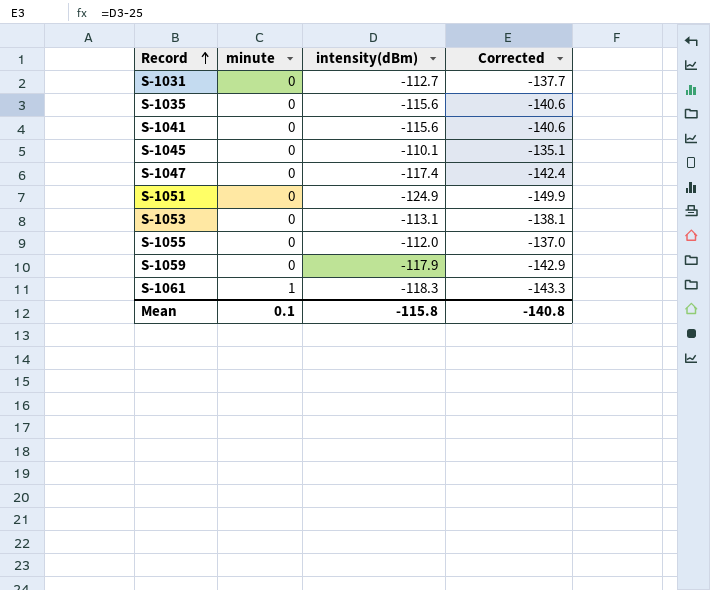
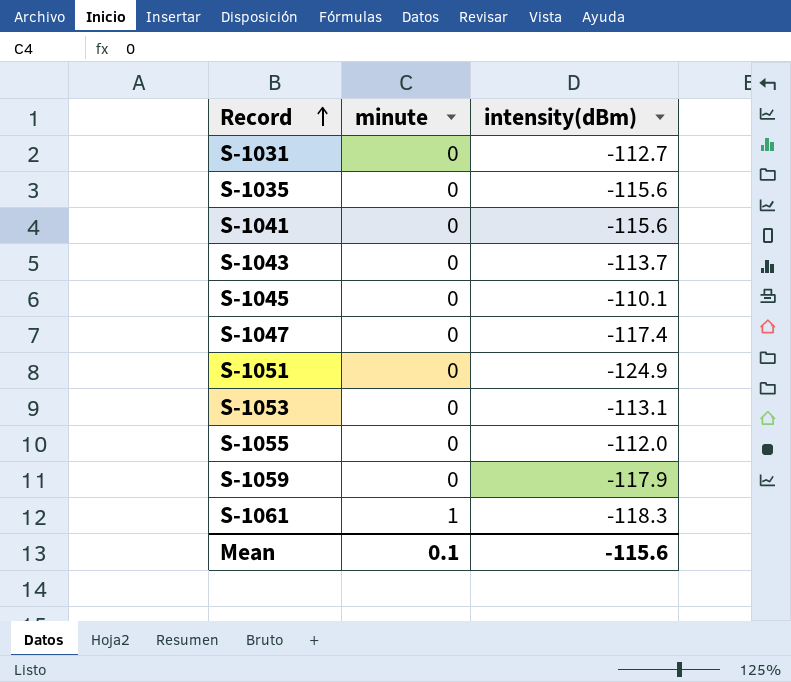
column Corrected | formula: [intensity(dBm)] - 25 -> none
row S-1043: none -> 0 | -113.7
Mean | intensity(dBm): -115.8 -> -115.6

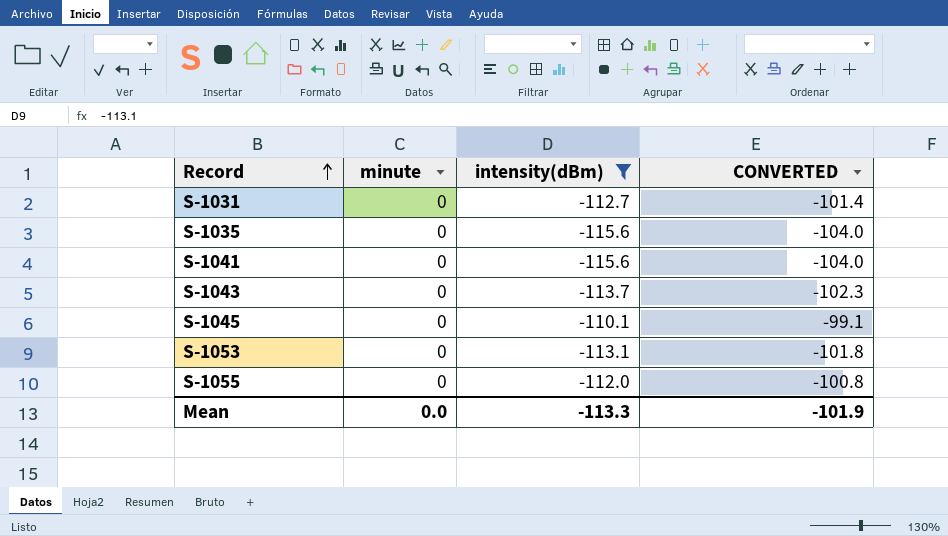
filter: none -> intensity(dBm) >= -115.6
column CONVERTED | formula: none -> [intensity(dBm)] * 0.9
Mean | minute: 0.1 -> 0.0
Mean | intensity(dBm): -115.6 -> -113.3

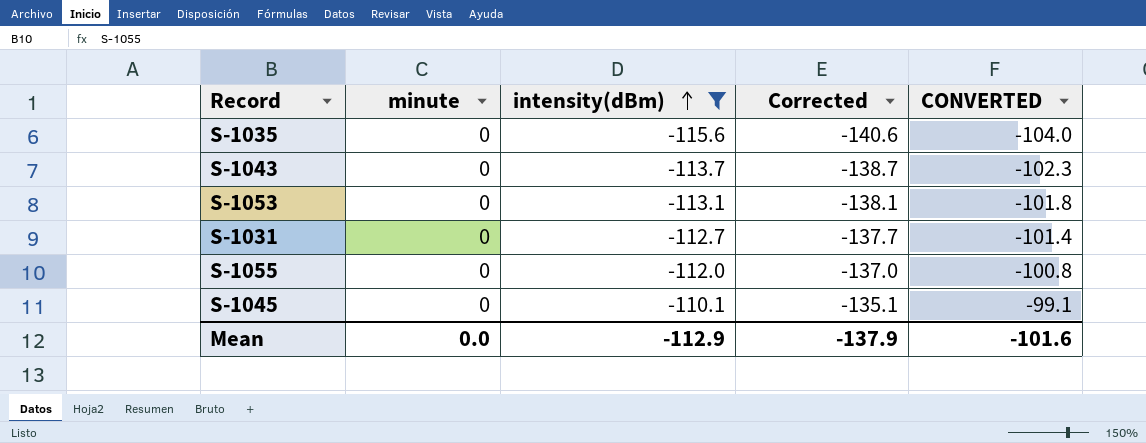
row order: Record ascending -> intensity(dBm) ascending
column Corrected | formula: none -> [intensity(dBm)] - 25
row S-1041: 0 | -115.6 | -104.0 -> none
Mean | intensity(dBm): -113.3 -> -112.9
Mean | CONVERTED: -101.9 -> -101.6

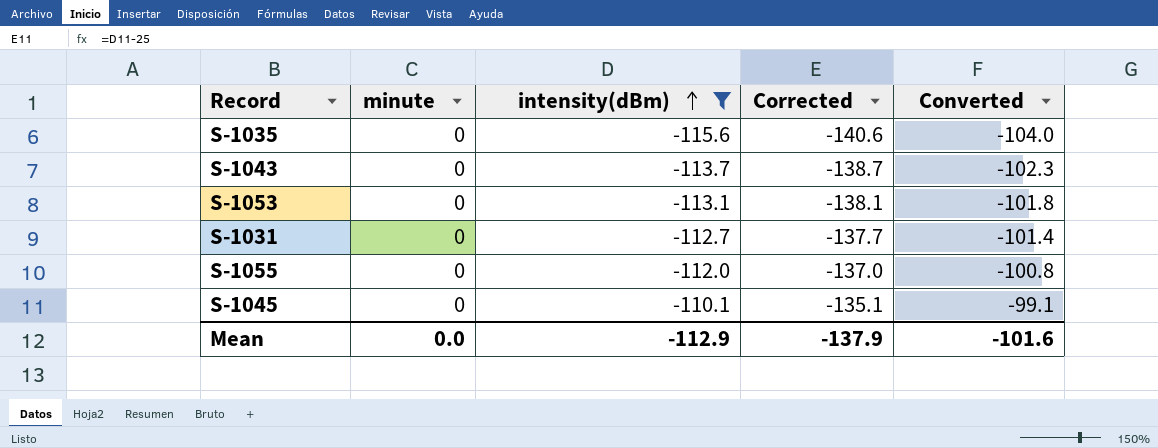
column name: CONVERTED -> Converted

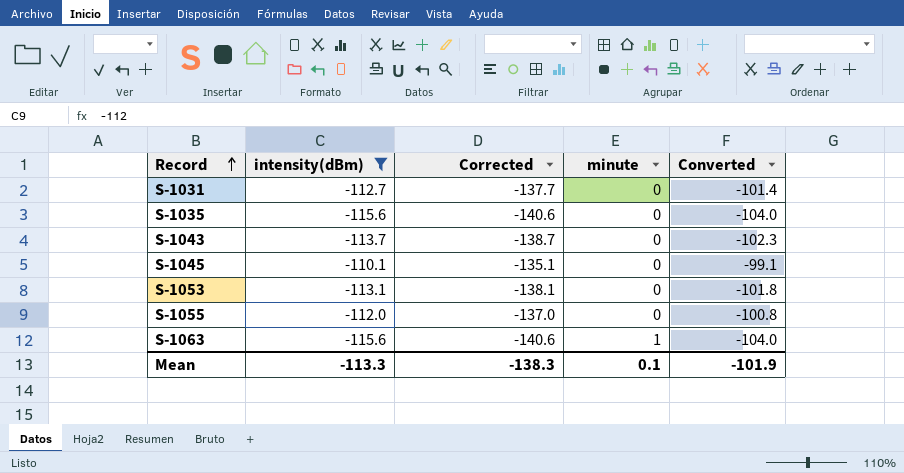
row order: intensity(dBm) ascending -> Record ascending
column minute | position: 2 -> 4
row S-1063: none -> -115.6 | -140.6 | 1 | -104.0
Mean | intensity(dBm): -112.9 -> -113.3
Mean | Corrected: -137.9 -> -138.3
Mean | minute: 0.0 -> 0.1
Mean | Converted: -101.6 -> -101.9

